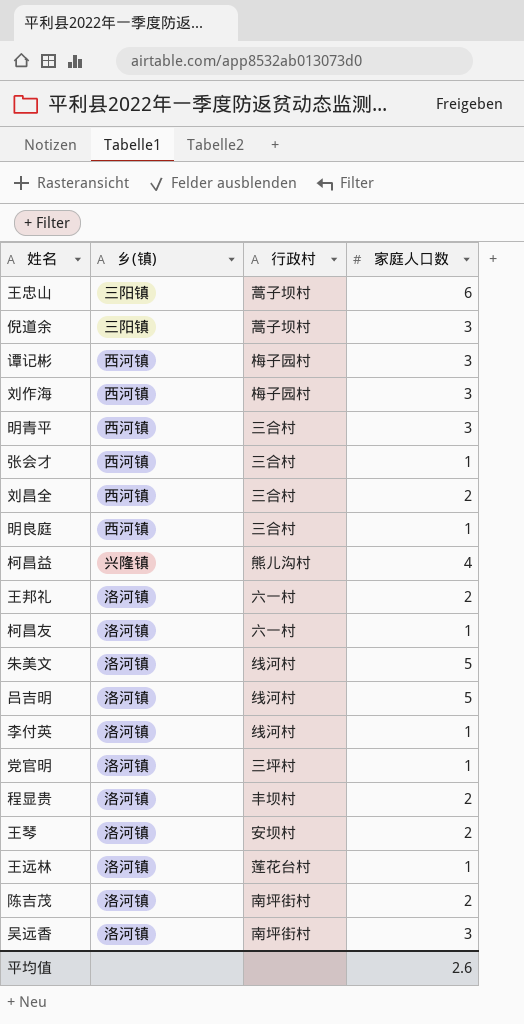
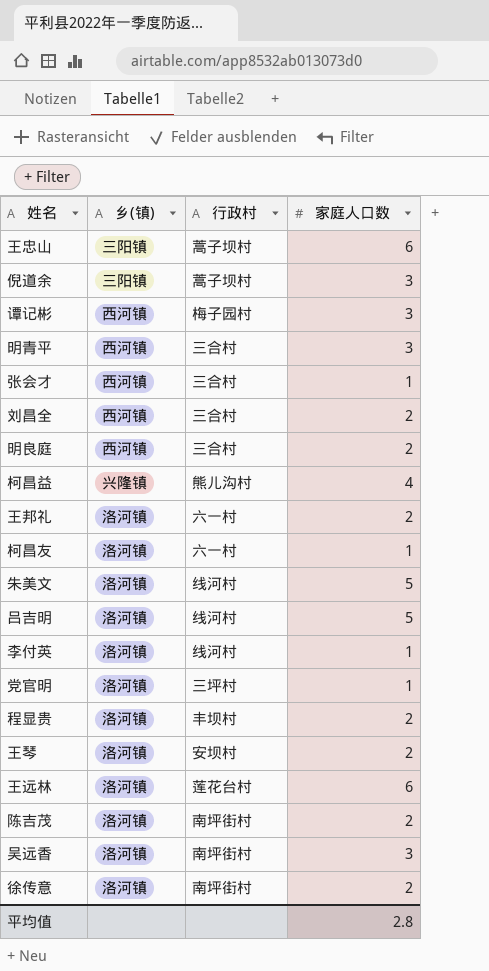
row 刘作海: 西河镇 | 梅子园村 | 3 -> none
明良庭 | 家庭人口数: 1 -> 2
王远林 | 家庭人口数: 1 -> 6
row 徐传意: none -> 洛河镇 | 南坪街村 | 2
平均值 | 家庭人口数: 2.6 -> 2.8

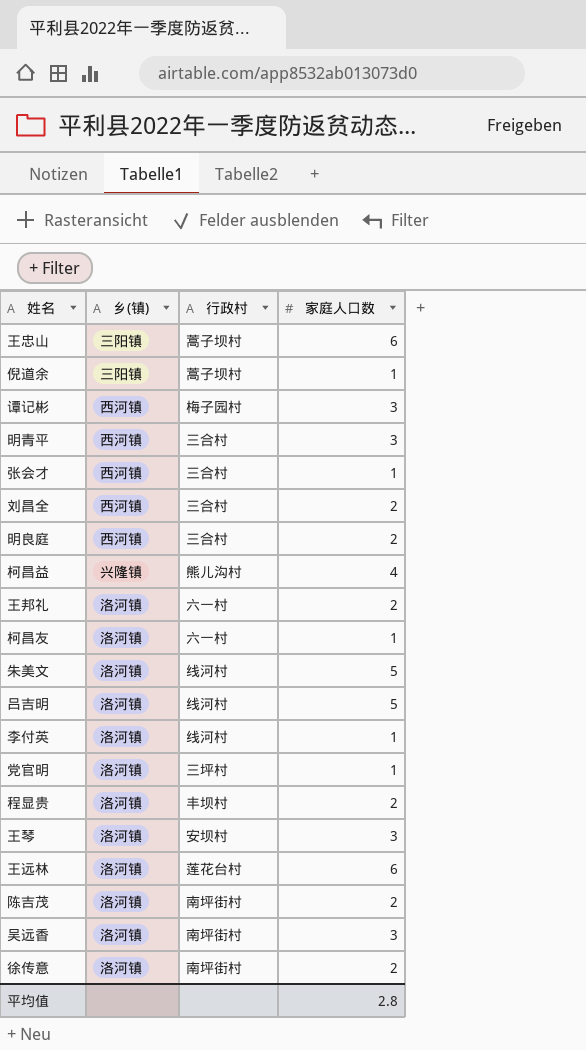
倪道余 | 家庭人口数: 3 -> 1
王琴 | 家庭人口数: 2 -> 3

